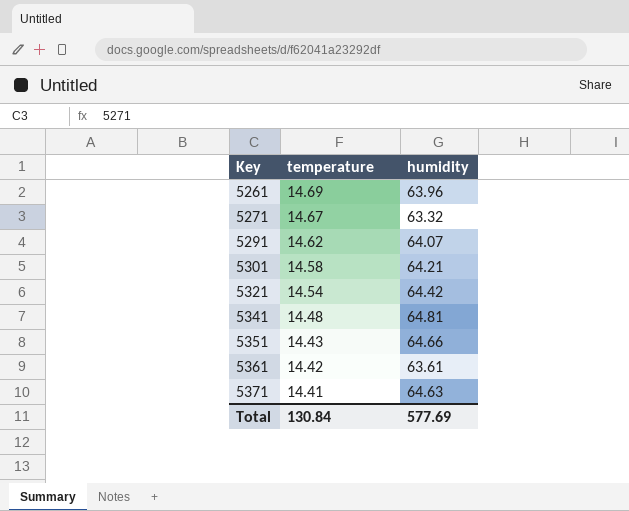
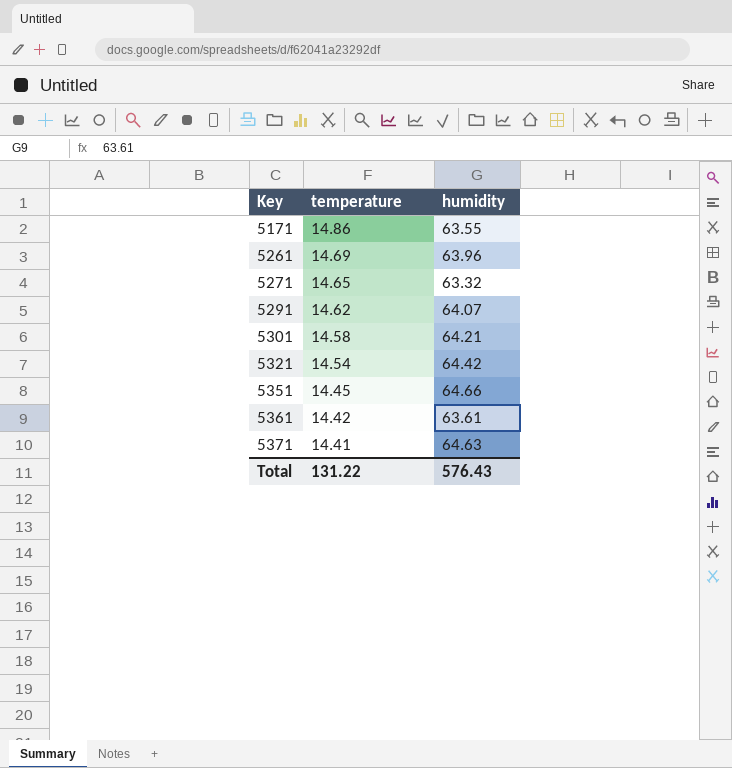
row 5341: 14.48 | 64.81 -> none
row 5171: none -> 14.86 | 63.55
5271 | temperature: 14.67 -> 14.65
5351 | temperature: 14.43 -> 14.45
Total | temperature: 130.84 -> 131.22
Total | humidity: 577.69 -> 576.43

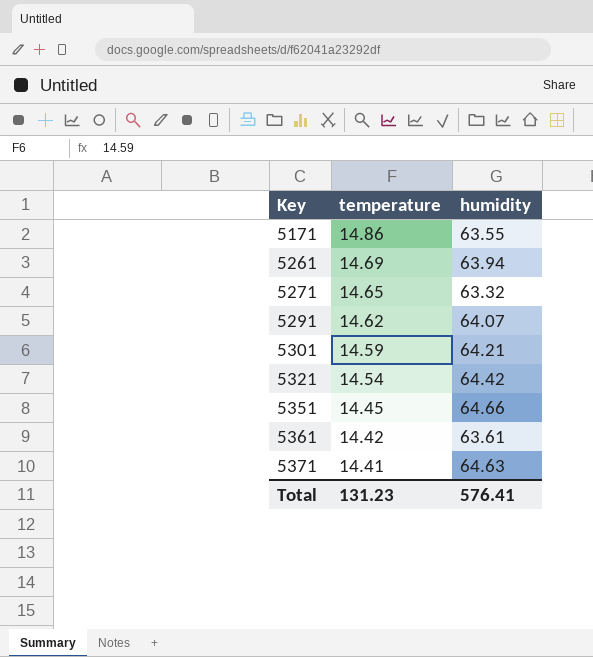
5261 | humidity: 63.96 -> 63.94
5301 | temperature: 14.58 -> 14.59
Total | temperature: 131.22 -> 131.23
Total | humidity: 576.43 -> 576.41

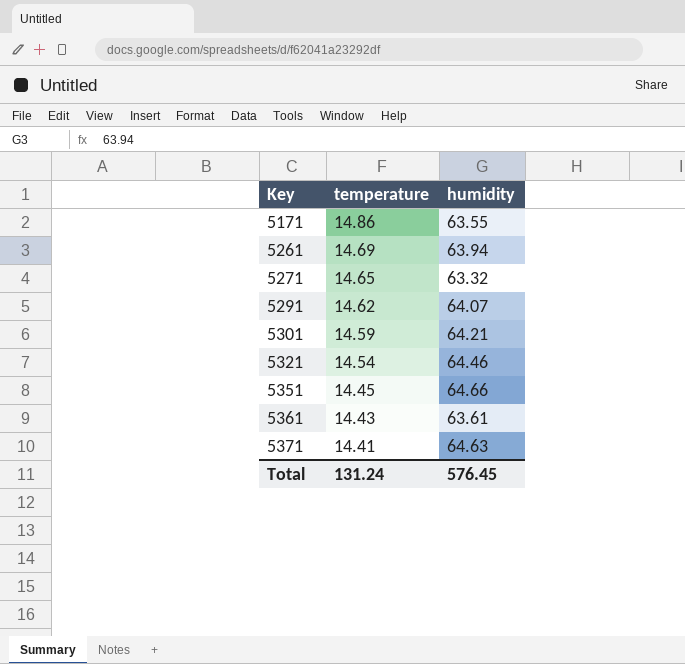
5321 | humidity: 64.42 -> 64.46
5361 | temperature: 14.42 -> 14.43
Total | temperature: 131.23 -> 131.24
Total | humidity: 576.41 -> 576.45

